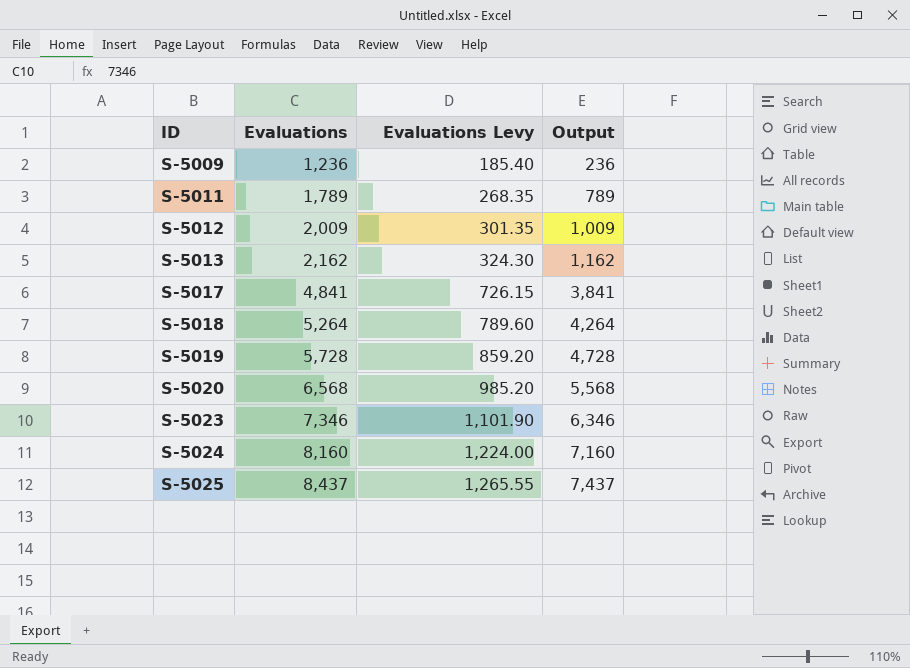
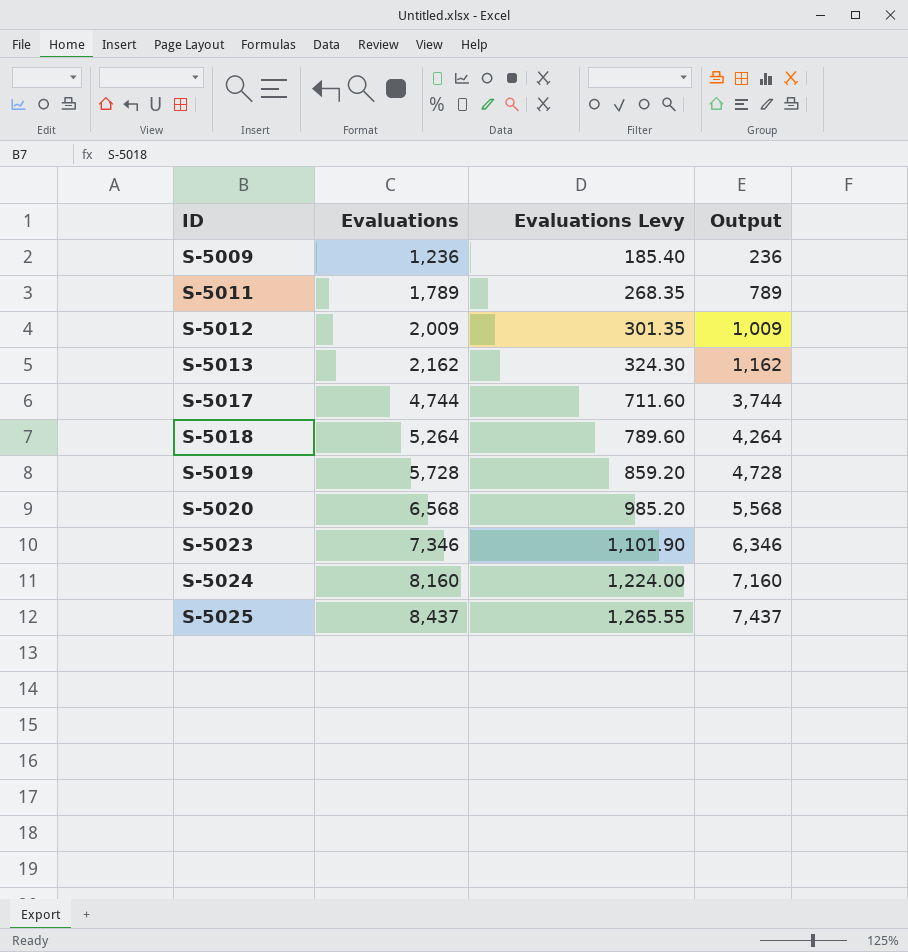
S-5017 | Evaluations: 4,841 -> 4,744
S-5017 | Evaluations Levy: 726.15 -> 711.60
S-5017 | Output: 3,841 -> 3,744

